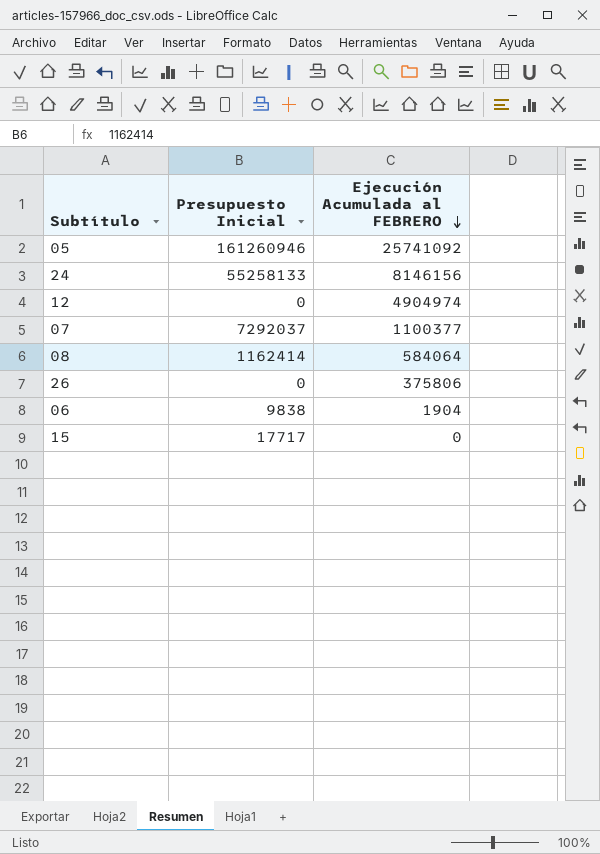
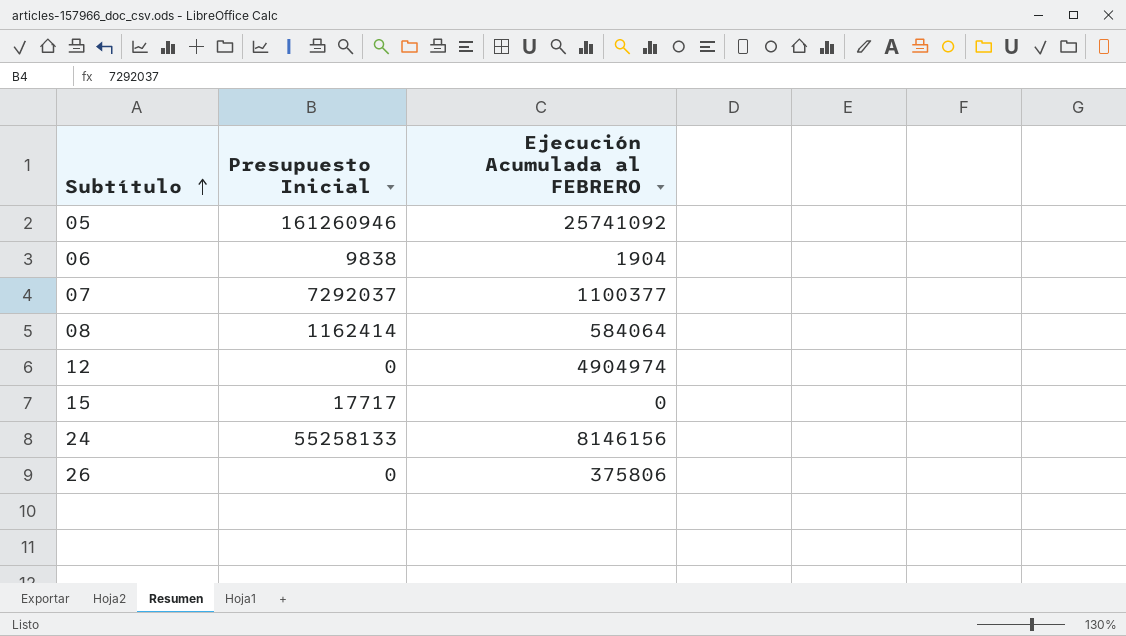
row order: Ejecución Acumulada al FEBRERO descending -> Subtítulo ascending

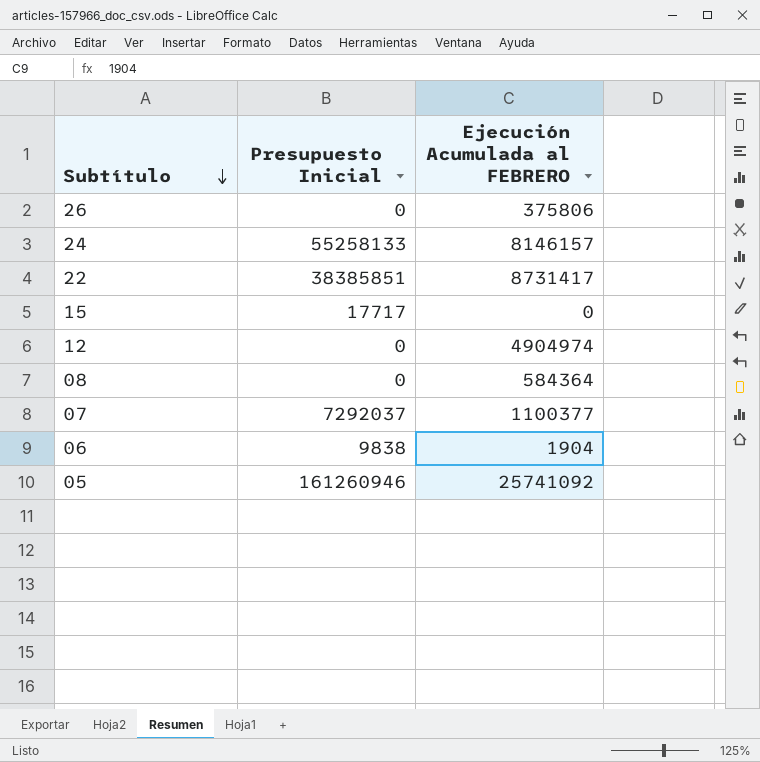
row order: Subtítulo ascending -> Subtítulo descending
24 | Ejecución Acumulada al FEBRERO: 8146156 -> 8146157
row 22: none -> 38385851 | 8731417
08 | Presupuesto Inicial: 1162414 -> 0
08 | Ejecución Acumulada al FEBRERO: 584064 -> 584364

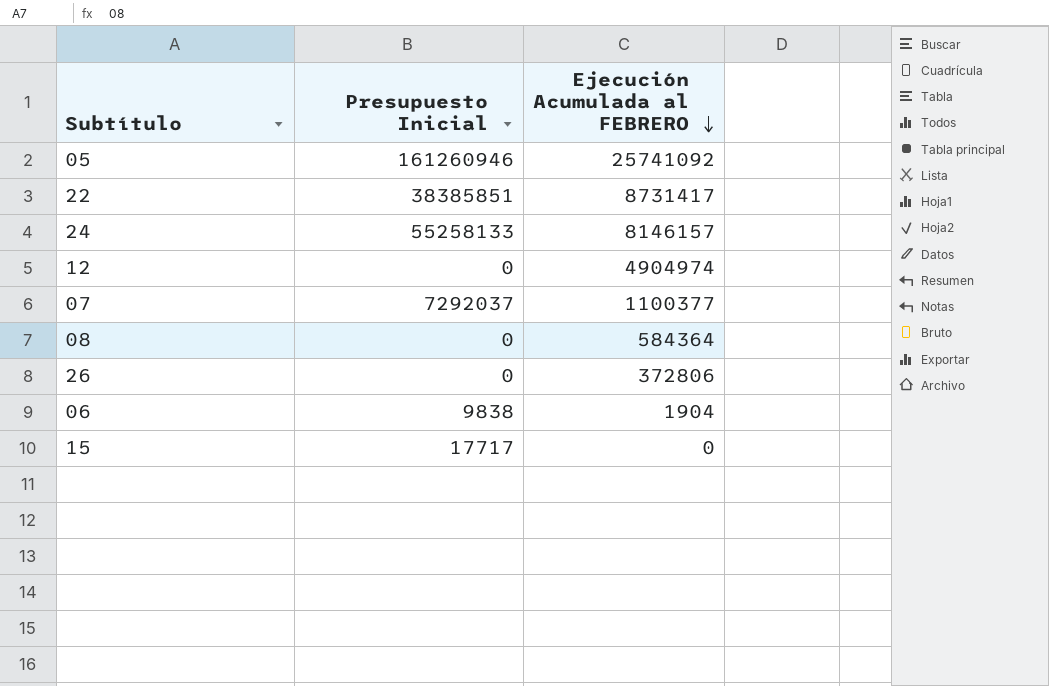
row order: Subtítulo descending -> Ejecución Acumulada al FEBRERO descending
26 | Ejecución Acumulada al FEBRERO: 375806 -> 372806

